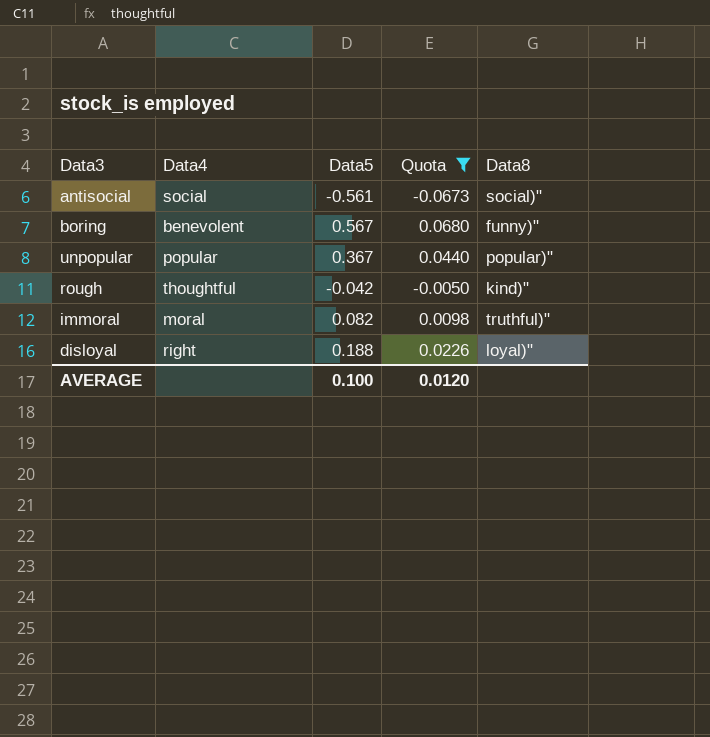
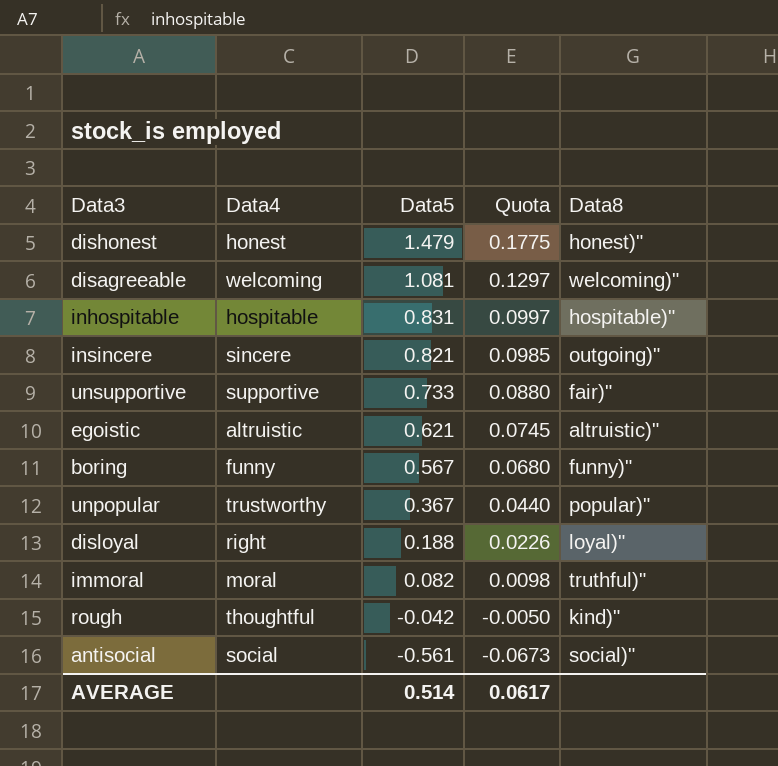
filter: Quota <= 0.0680 -> none
row order: none -> Data5 descending
boring | Data4: benevolent -> funny
unpopular | Data4: popular -> trustworthy
AVERAGE | Data5: 0.100 -> 0.514
AVERAGE | Quota: 0.0120 -> 0.0617

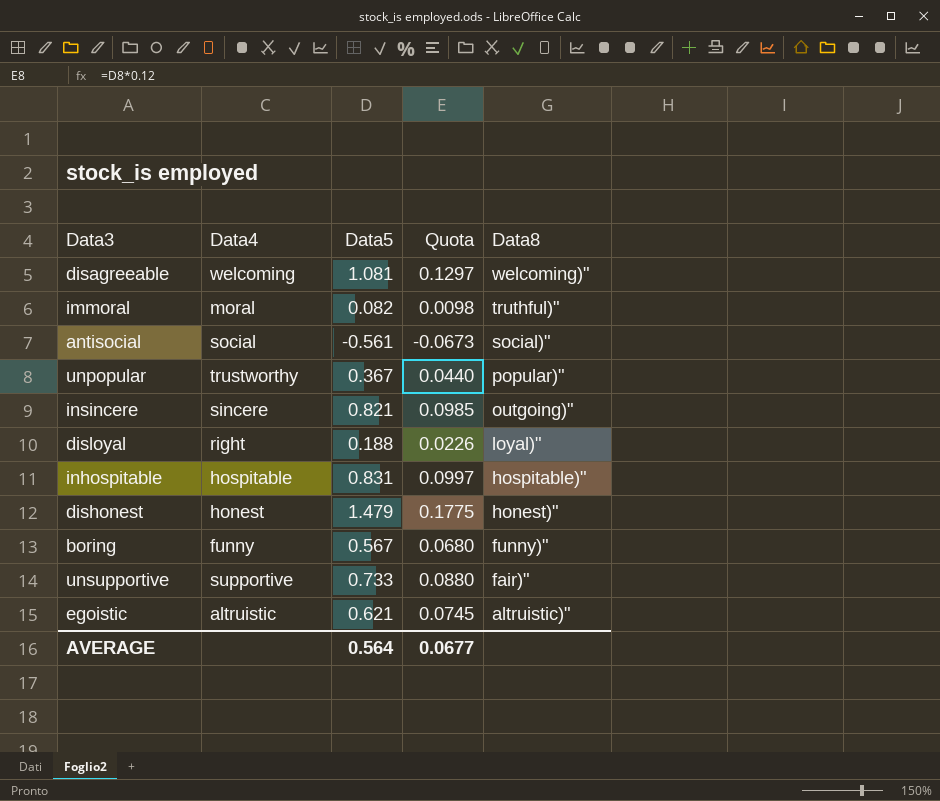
row order: Data5 descending -> Data8 descending
row rough: thoughtful | -0.042 | -0.0050 | kind)" -> none
AVERAGE | Data5: 0.514 -> 0.564
AVERAGE | Quota: 0.0617 -> 0.0677

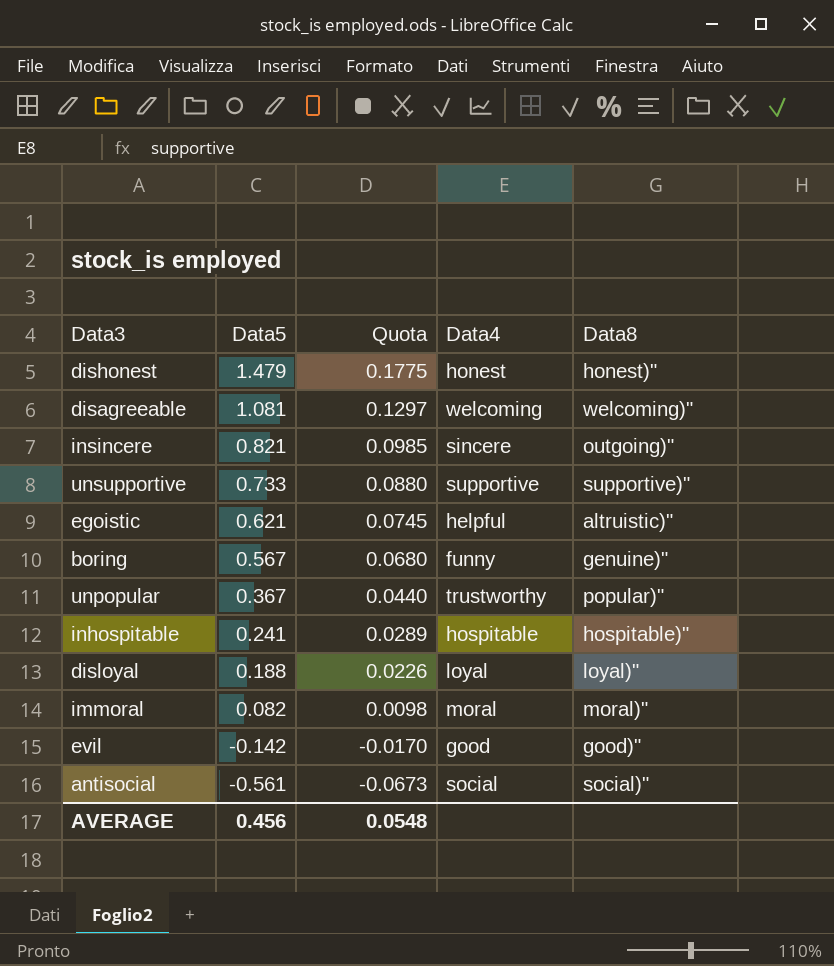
row order: Data8 descending -> Data5 descending
column Data4 | position: 2 -> 4
unsupportive | Data8: fair)" -> supportive)"
egoistic | Data4: altruistic -> helpful
boring | Data8: funny)" -> genuine)"
inhospitable | Data5: 0.831 -> 0.241
inhospitable | Quota: 0.0997 -> 0.0289
disloyal | Data4: right -> loyal
immoral | Data8: truthful)" -> moral)"
row evil: none -> -0.142 | -0.0170 | good | good)"
AVERAGE | Data5: 0.564 -> 0.456
AVERAGE | Quota: 0.0677 -> 0.0548

